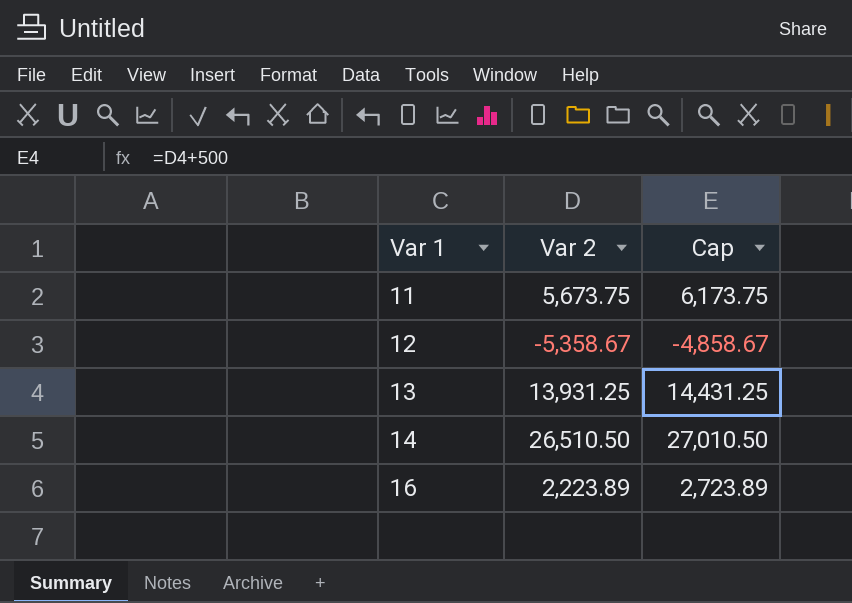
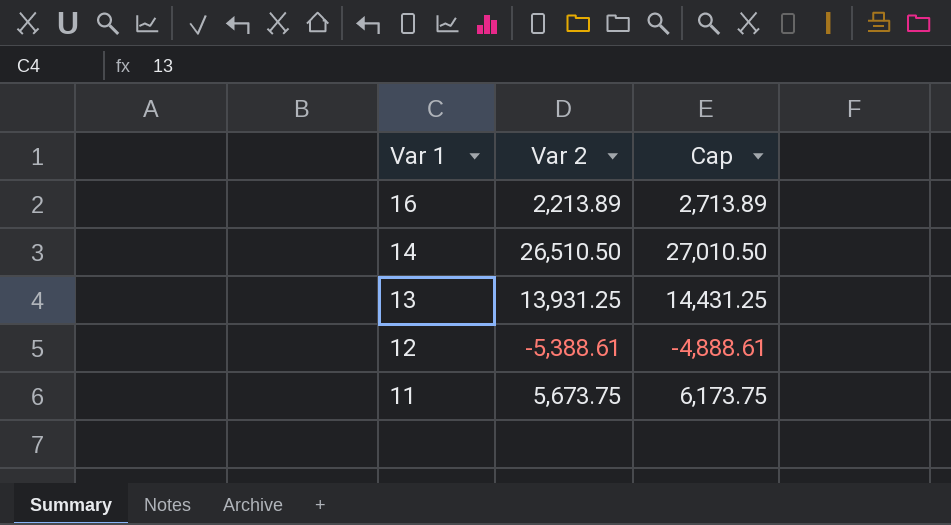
row order: Var 1 ascending -> Var 1 descending
16 | Var 2: 2,223.89 -> 2,213.89
16 | Cap: 2,723.89 -> 2,713.89
12 | Var 2: -5,358.67 -> -5,388.61
12 | Cap: -4,858.67 -> -4,888.61

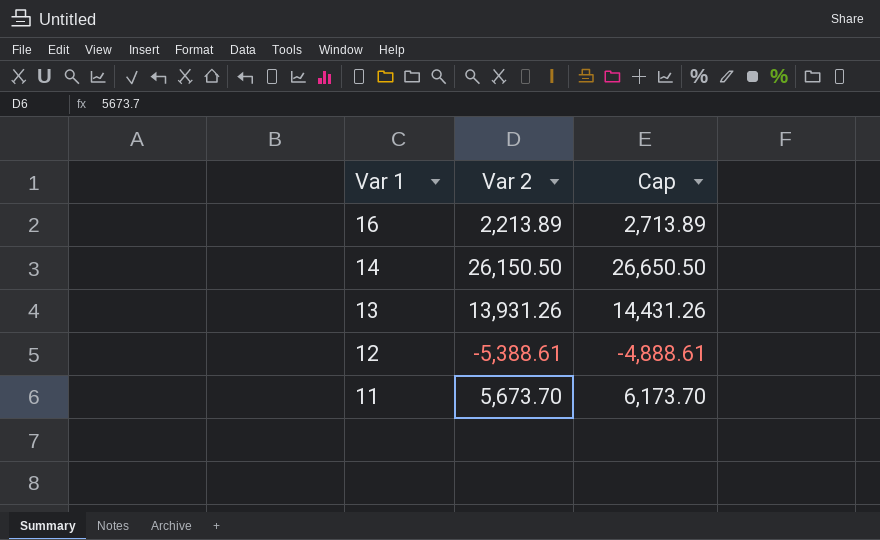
14 | Var 2: 26,510.50 -> 26,150.50
14 | Cap: 27,010.50 -> 26,650.50
13 | Var 2: 13,931.25 -> 13,931.26
13 | Cap: 14,431.25 -> 14,431.26
11 | Var 2: 5,673.75 -> 5,673.70
11 | Cap: 6,173.75 -> 6,173.70

